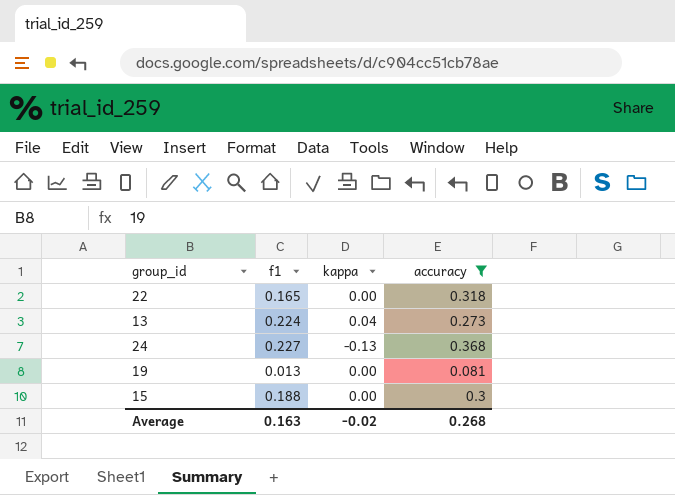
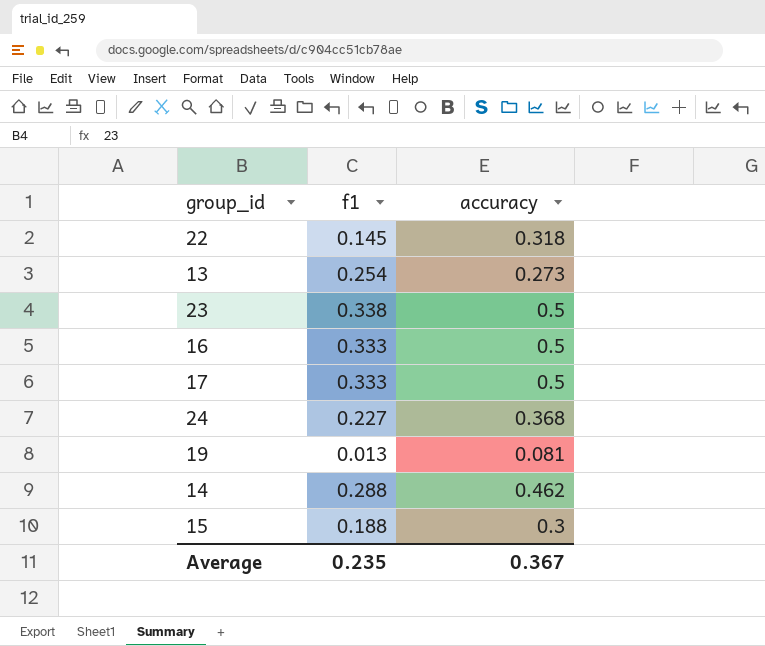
filter: accuracy <= 0.368 -> none
column kappa | position: 3 -> none
22 | f1: 0.165 -> 0.145
13 | f1: 0.224 -> 0.254
Average | f1: 0.163 -> 0.235
Average | accuracy: 0.268 -> 0.367

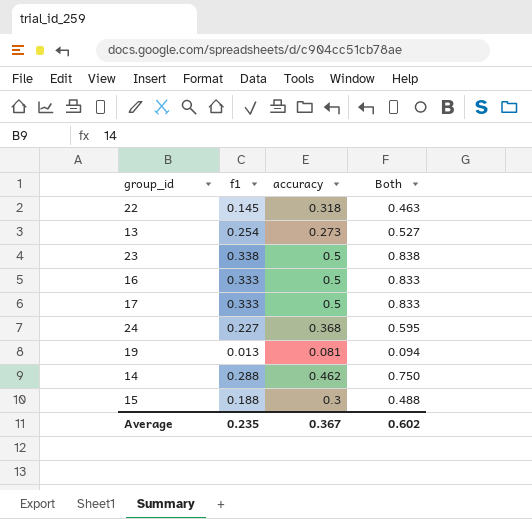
column Both | formula: none -> [f1] + [accuracy]

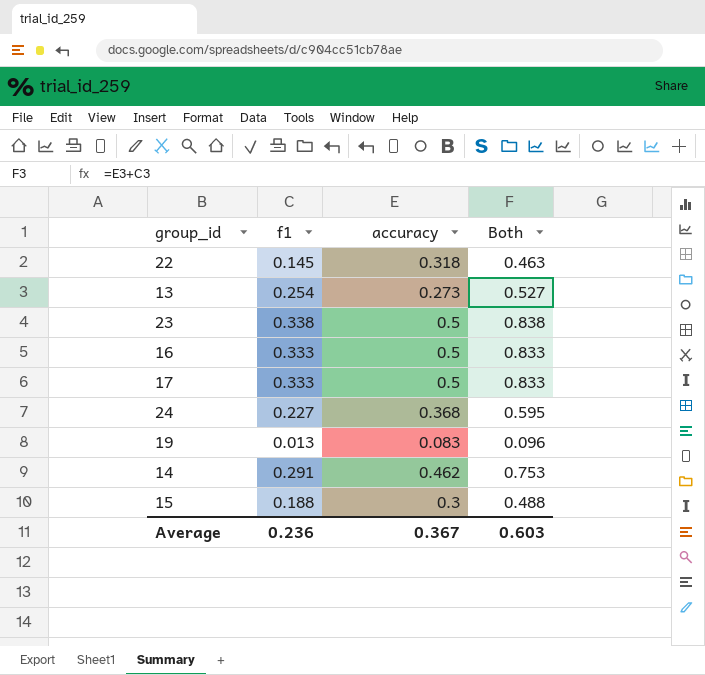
19 | accuracy: 0.081 -> 0.083
19 | Both: 0.094 -> 0.096
14 | f1: 0.288 -> 0.291
14 | Both: 0.750 -> 0.753
Average | f1: 0.235 -> 0.236
Average | Both: 0.602 -> 0.603

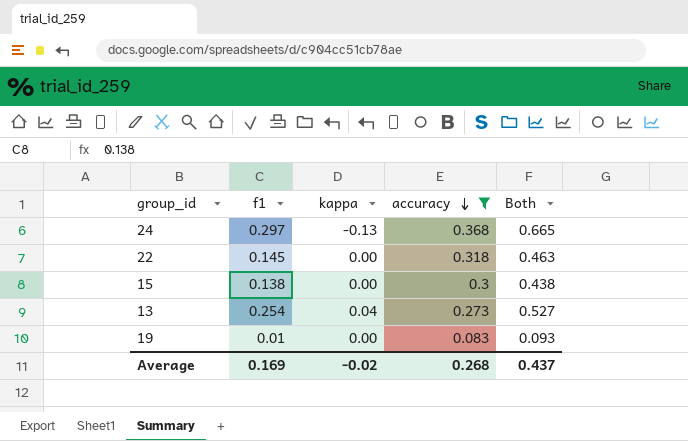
filter: none -> accuracy <= 0.368
row order: none -> accuracy descending
column kappa | position: none -> 3
24 | f1: 0.227 -> 0.297
24 | Both: 0.595 -> 0.665
15 | f1: 0.188 -> 0.138
15 | Both: 0.488 -> 0.438
19 | f1: 0.013 -> 0.01
19 | Both: 0.096 -> 0.093
Average | f1: 0.236 -> 0.169
Average | accuracy: 0.367 -> 0.268
Average | Both: 0.603 -> 0.437

